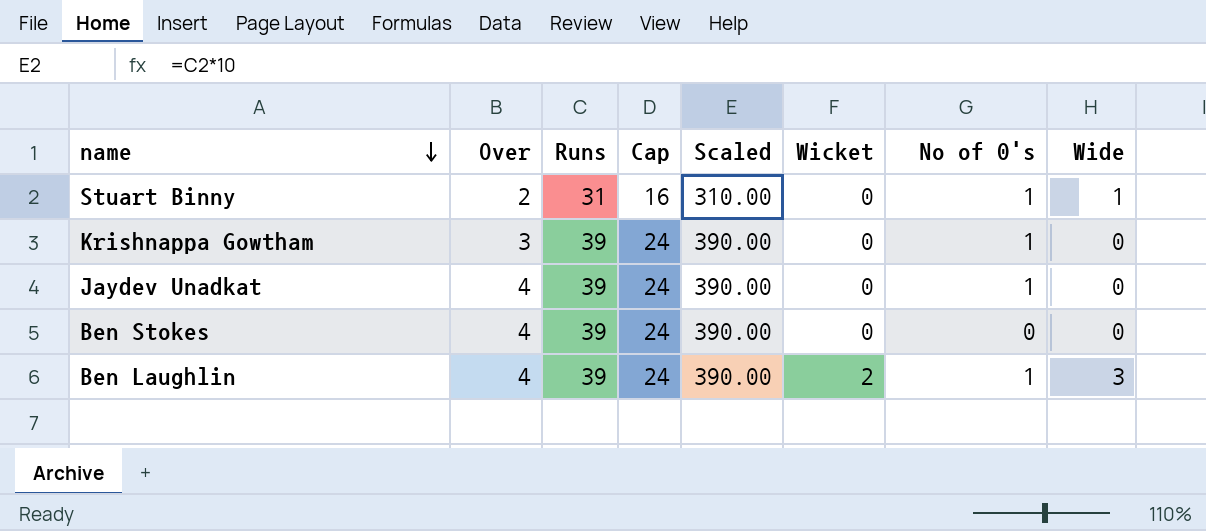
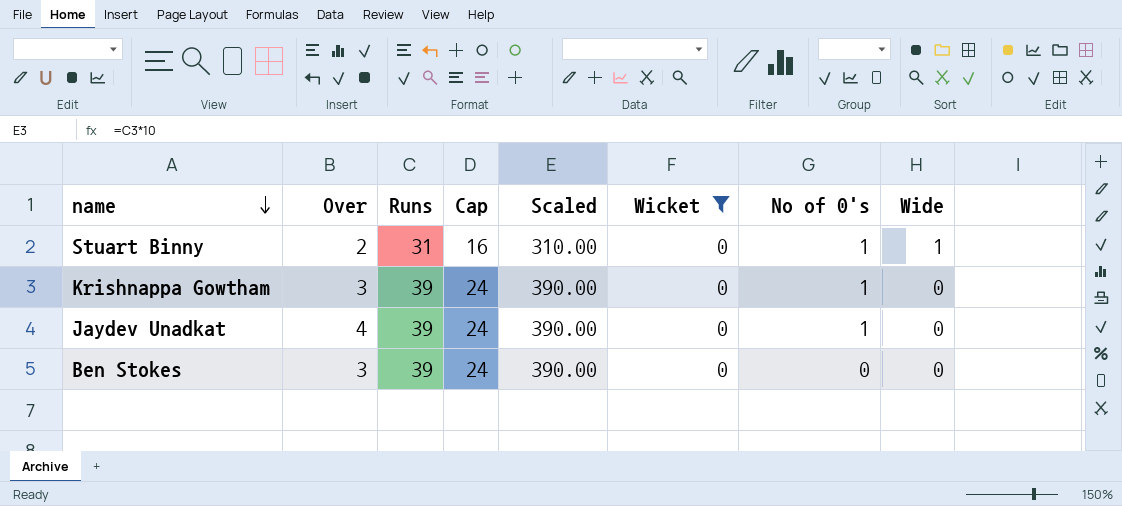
filter: none -> Wicket = 0
Ben Stokes | Over: 4 -> 3

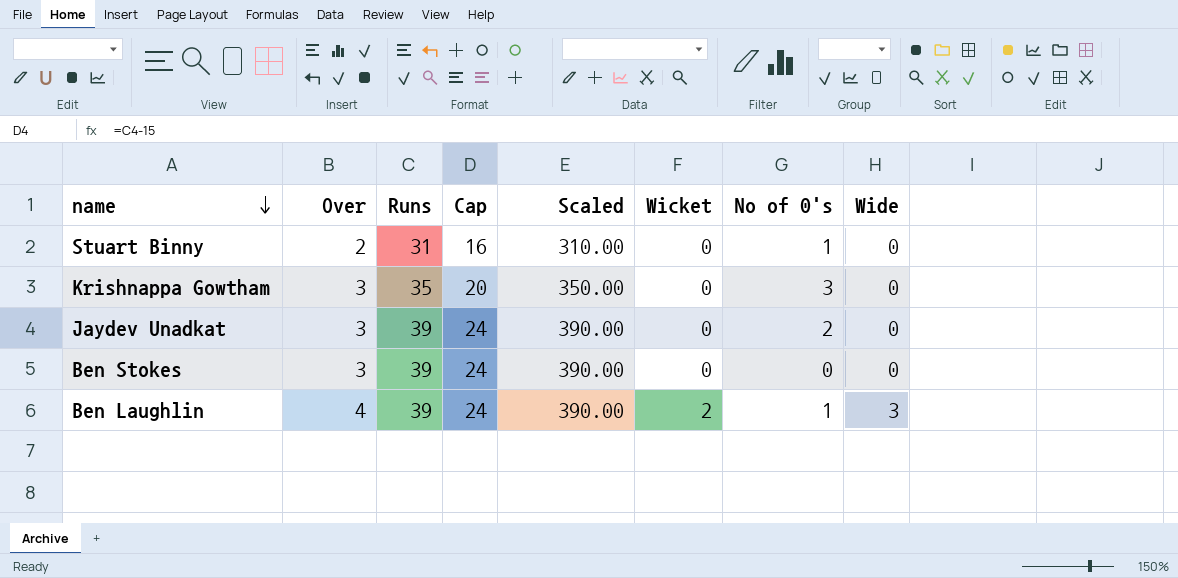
filter: Wicket = 0 -> none
Stuart Binny | Wide: 1 -> 0
Krishnappa Gowtham | Runs: 39 -> 35
Krishnappa Gowtham | Cap: 24 -> 20
Krishnappa Gowtham | Scaled: 390.00 -> 350.00
Krishnappa Gowtham | No of 0's: 1 -> 3
Jaydev Unadkat | Over: 4 -> 3
Jaydev Unadkat | No of 0's: 1 -> 2

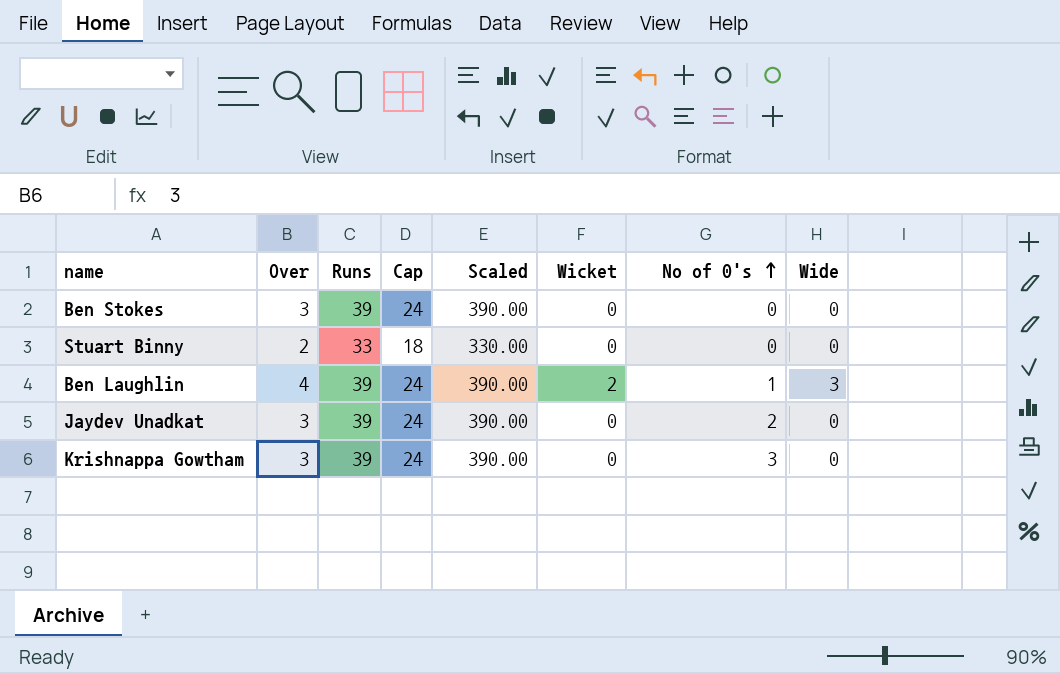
row order: name descending -> No of 0's ascending
Stuart Binny | Runs: 31 -> 33
Stuart Binny | Cap: 16 -> 18
Stuart Binny | Scaled: 310.00 -> 330.00
Stuart Binny | No of 0's: 1 -> 0
Krishnappa Gowtham | Runs: 35 -> 39
Krishnappa Gowtham | Cap: 20 -> 24
Krishnappa Gowtham | Scaled: 350.00 -> 390.00

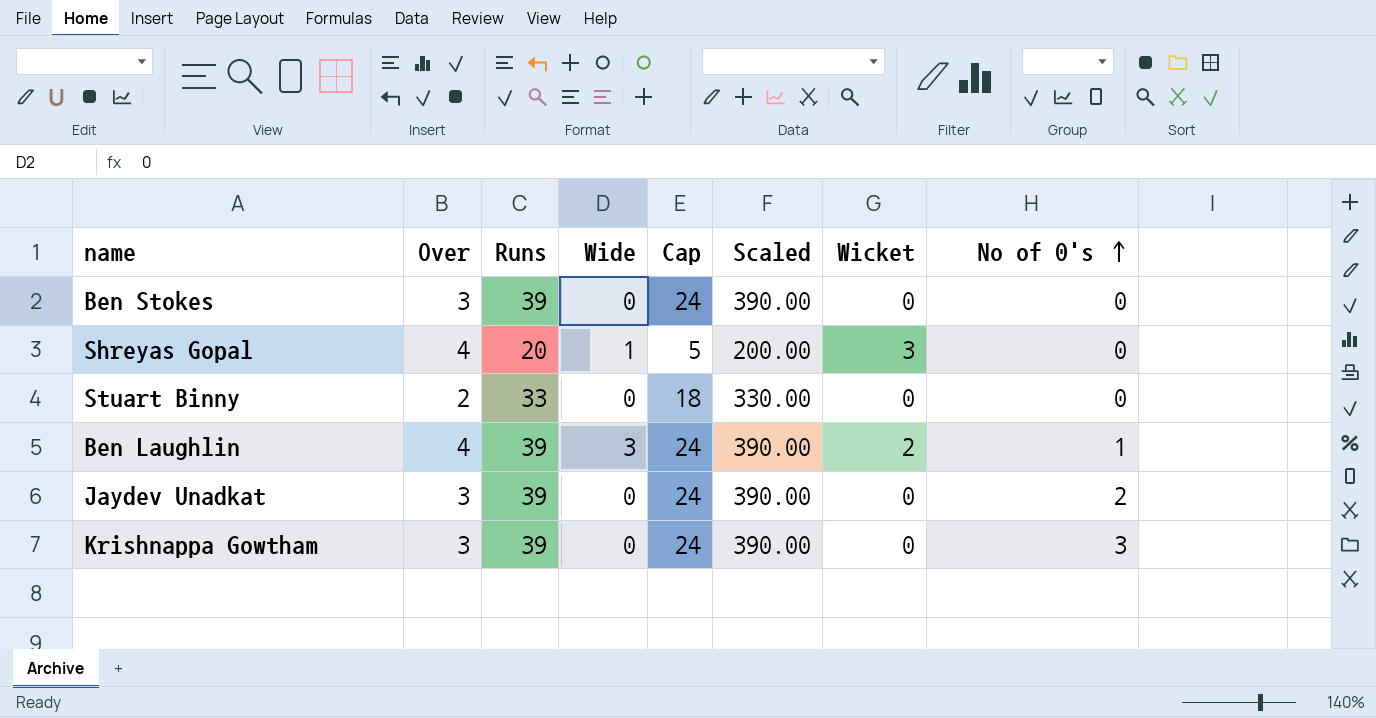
column Wide | position: 8 -> 4
row Shreyas Gopal: none -> 4 | 20 | 1 | 5 | 200.00 | 3 | 0

